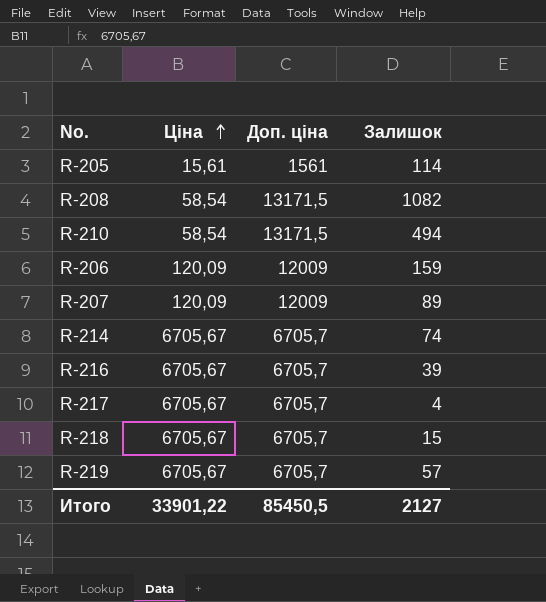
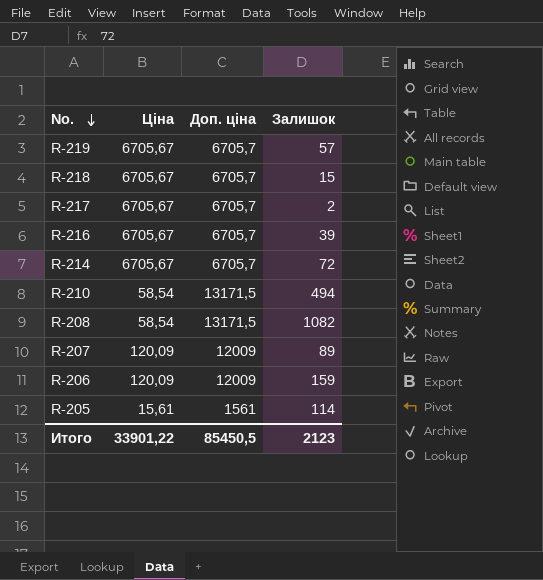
row order: Ціна ascending -> No. descending
R-217 | Залишок: 4 -> 2
R-214 | Залишок: 74 -> 72
Итого | Залишок: 2127 -> 2123

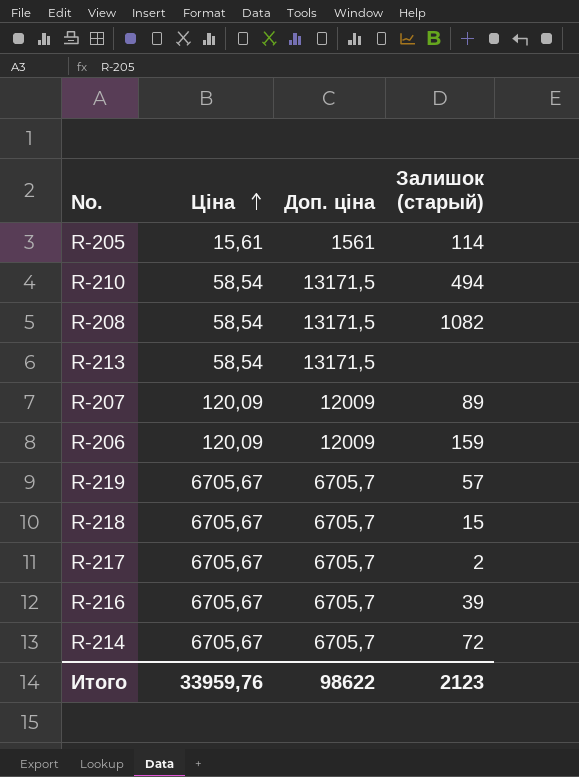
row order: No. descending -> Ціна ascending
column name: Залишок -> Залишок (старый)
row R-213: none -> 58,54 | 13171,5 | none
Итого | Ціна: 33901,22 -> 33959,76
Итого | Доп. ціна: 85450,5 -> 98622

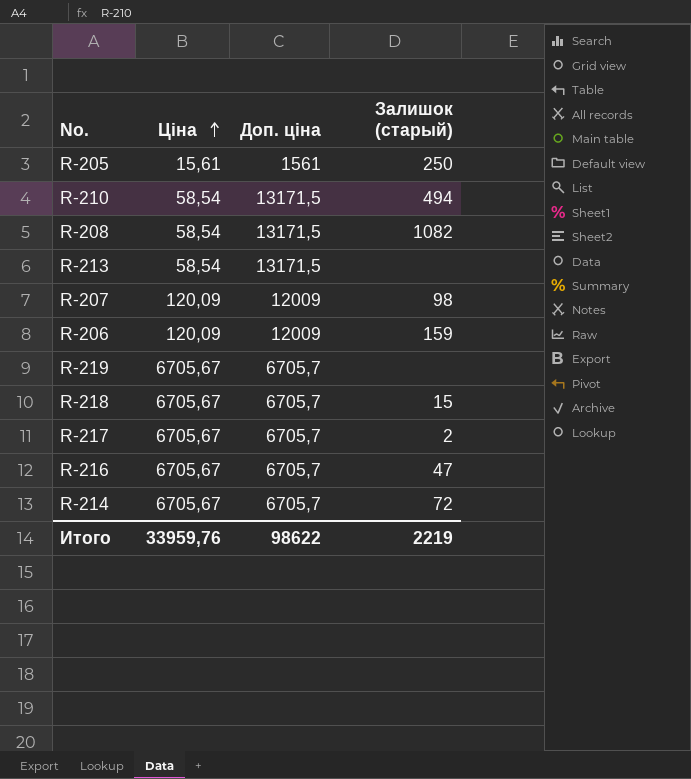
R-205 | Залишок (старый): 114 -> 250
R-207 | Залишок (старый): 89 -> 98
R-219 | Залишок (старый): 57 -> none
R-216 | Залишок (старый): 39 -> 47
Итого | Залишок (старый): 2123 -> 2219

